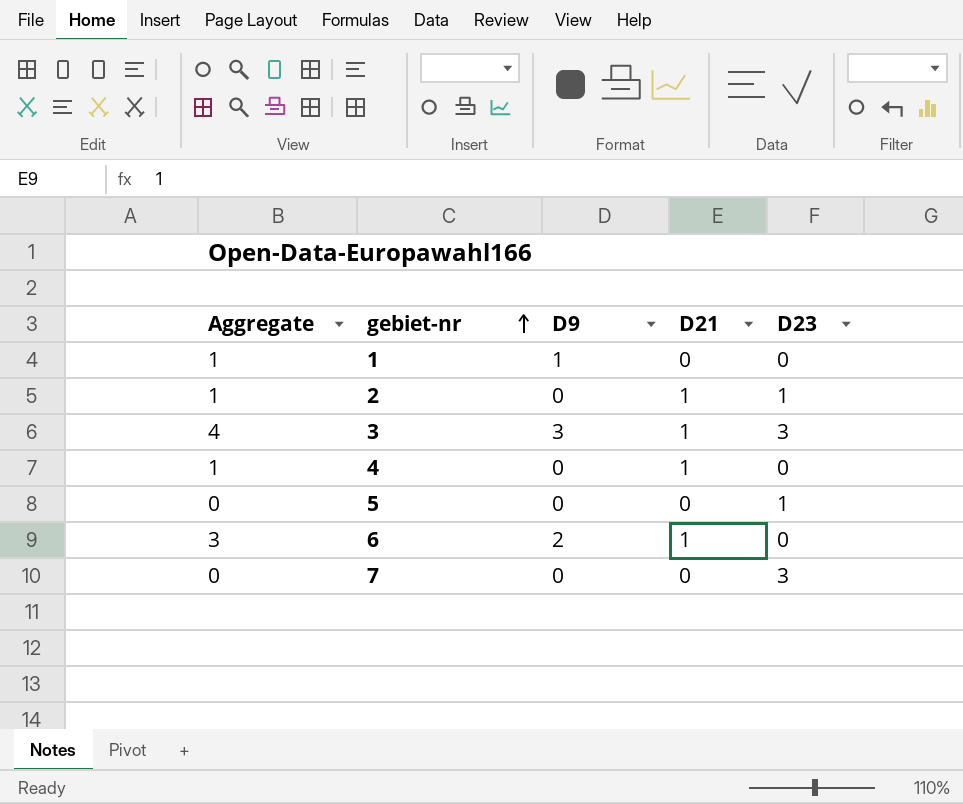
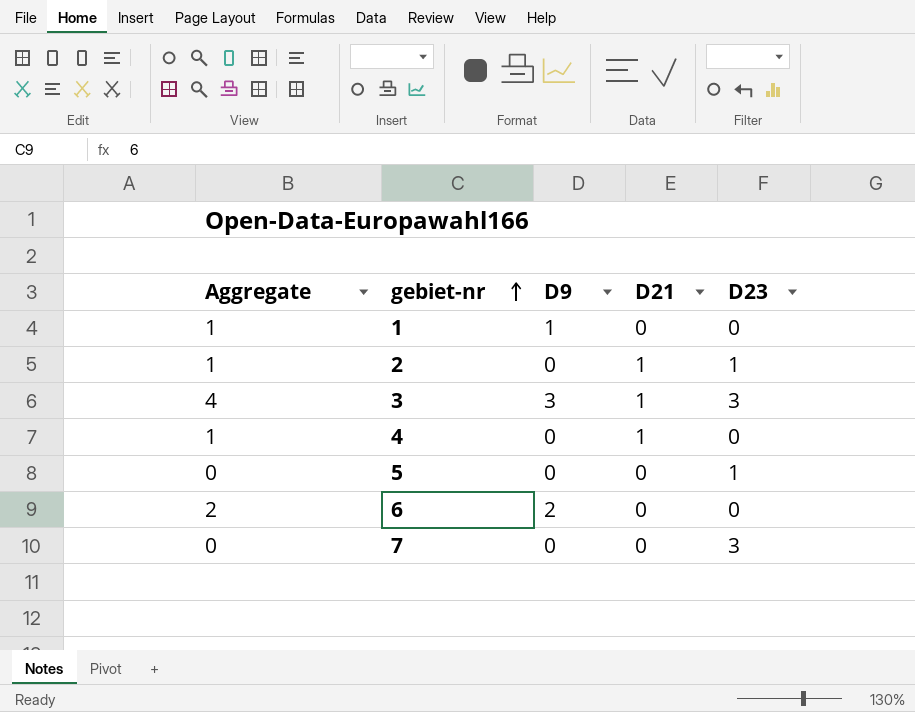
6 | Aggregate: 3 -> 2
6 | D21: 1 -> 0

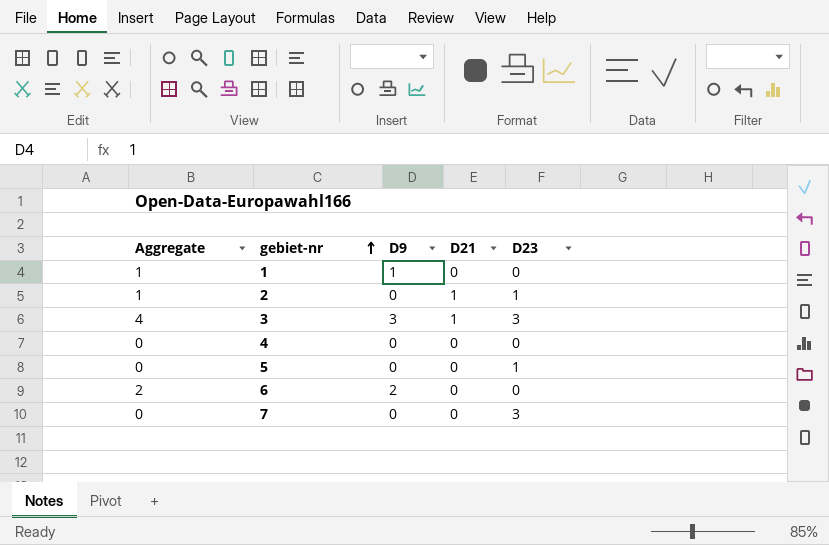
4 | Aggregate: 1 -> 0
4 | D21: 1 -> 0

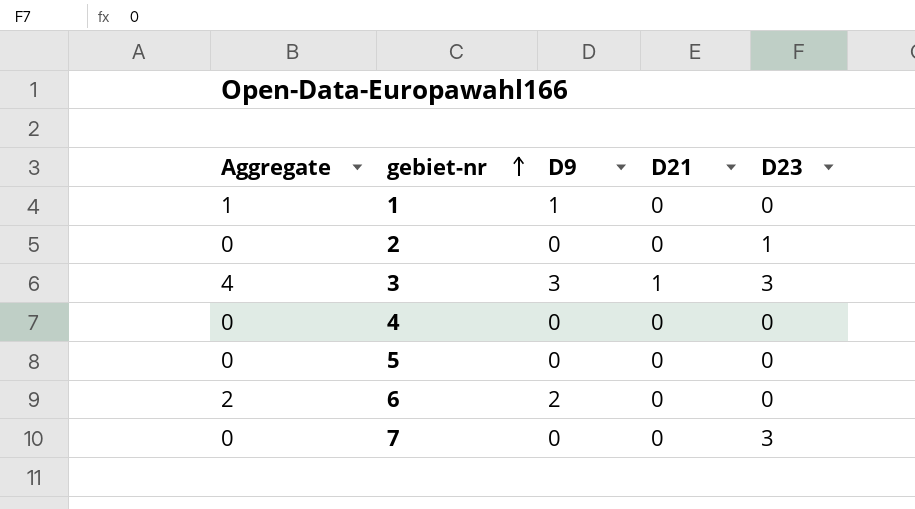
2 | Aggregate: 1 -> 0
2 | D21: 1 -> 0
5 | D23: 1 -> 0

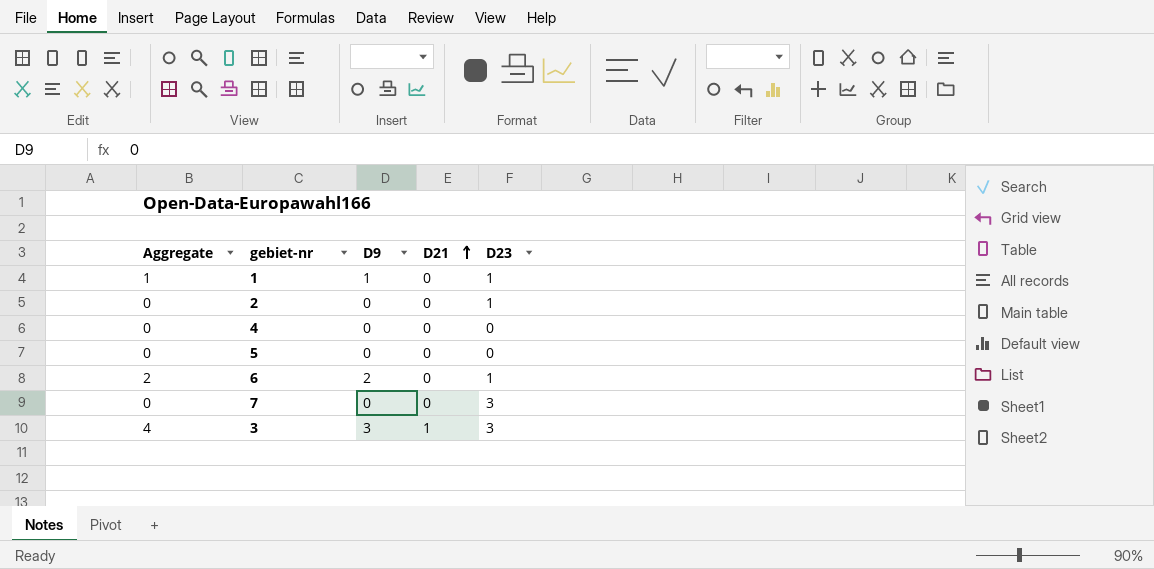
row order: gebiet-nr ascending -> D21 ascending
1 | D23: 0 -> 1
6 | D23: 0 -> 1

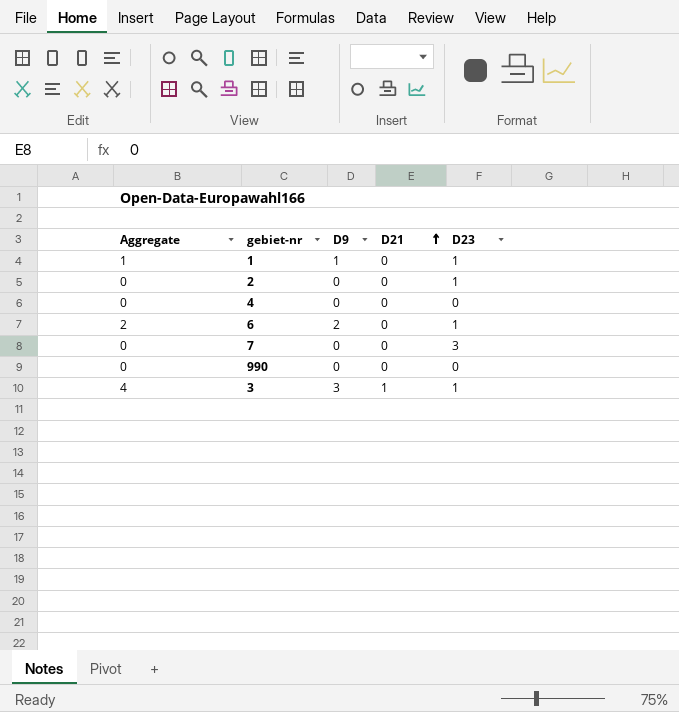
row 5: 0 | 0 | 0 | 0 -> none
row 990: none -> 0 | 0 | 0 | 0
3 | D23: 3 -> 1

